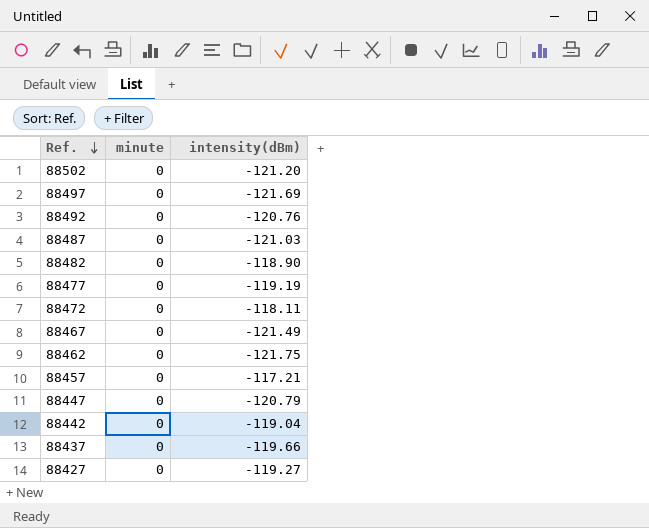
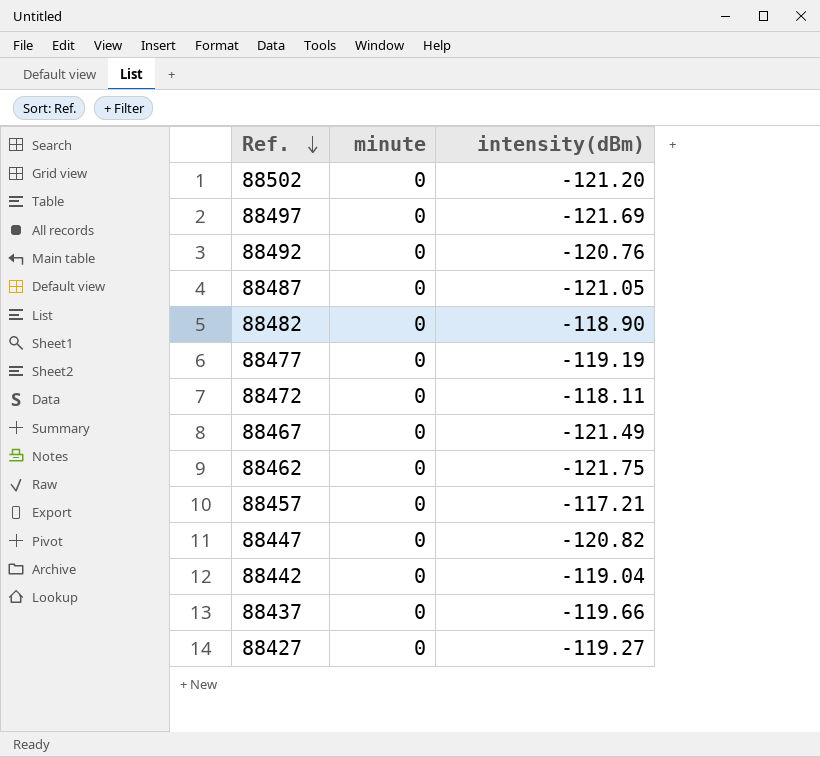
88487 | intensity(dBm): -121.03 -> -121.05
88447 | intensity(dBm): -120.79 -> -120.82

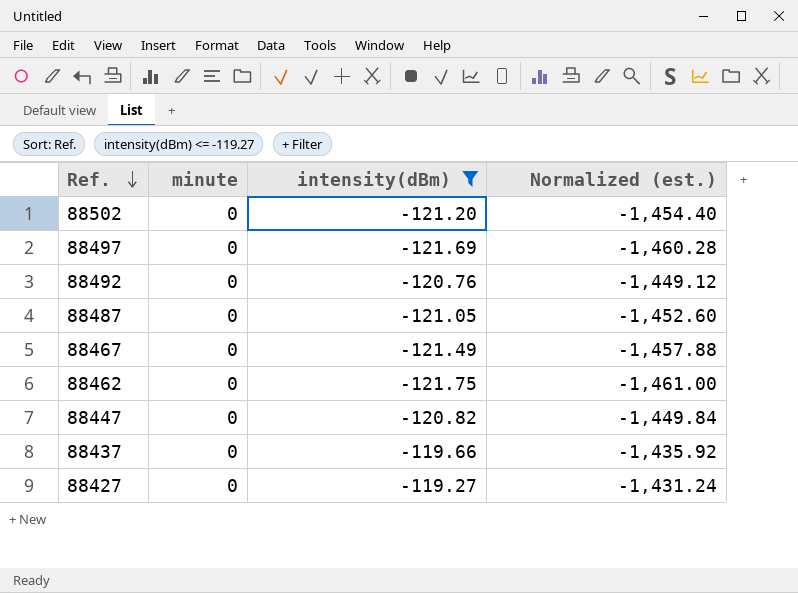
filter: none -> intensity(dBm) <= -119.27
column Normalized (est.) | formula: none -> [intensity(dBm)] * 12

